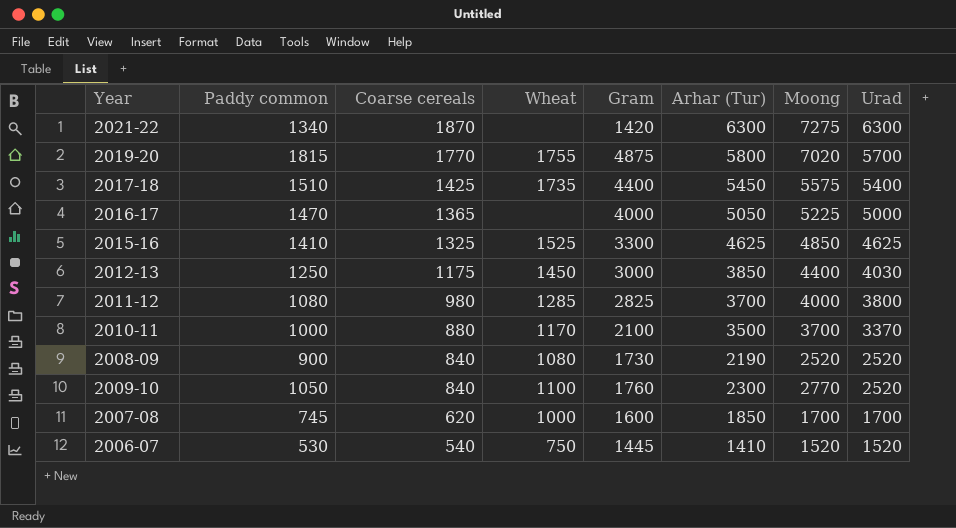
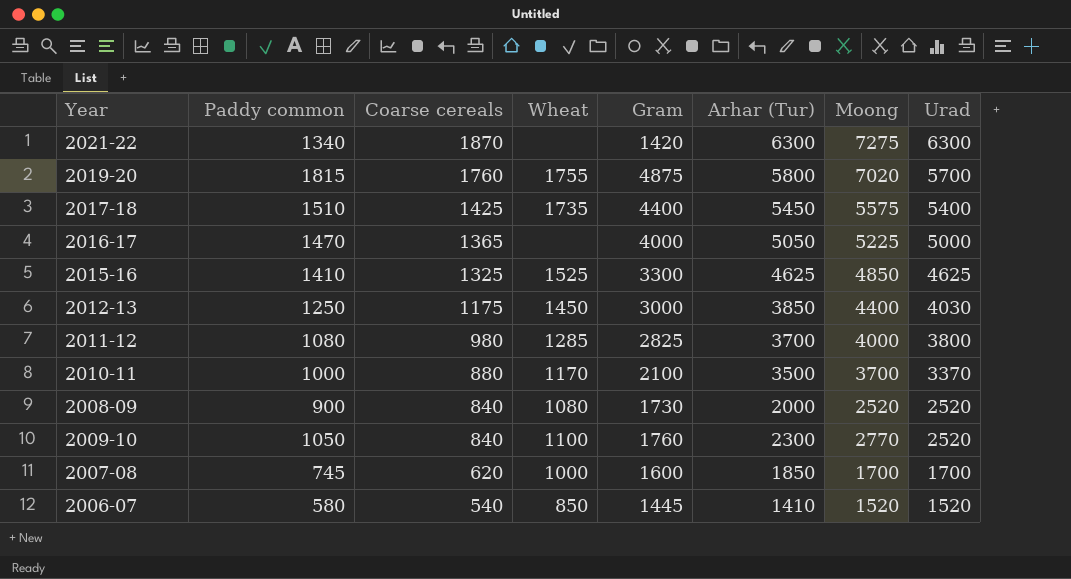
2019-20 | Coarse cereals: 1770 -> 1760
2008-09 | Arhar (Tur): 2190 -> 2000
2006-07 | Paddy common: 530 -> 580
2006-07 | Wheat: 750 -> 850

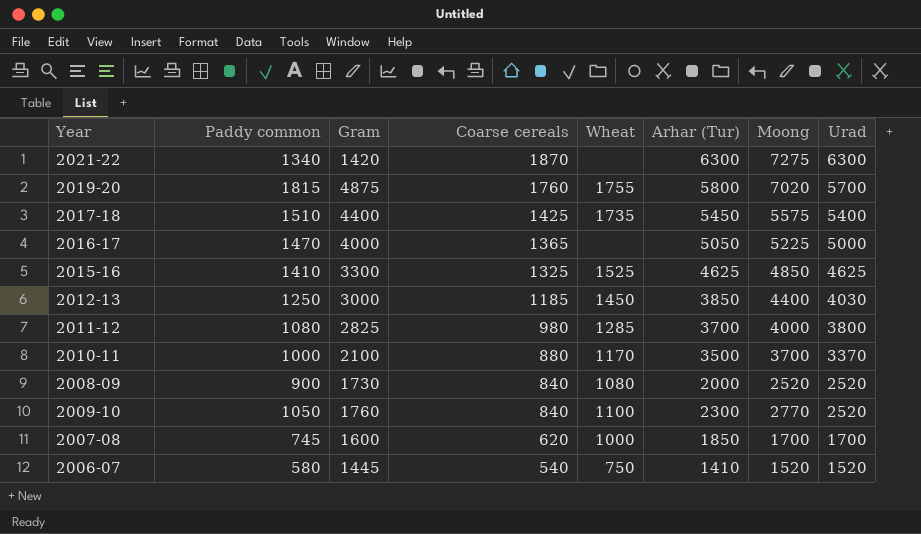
column Gram | position: 5 -> 3
2012-13 | Coarse cereals: 1175 -> 1185
2006-07 | Wheat: 850 -> 750

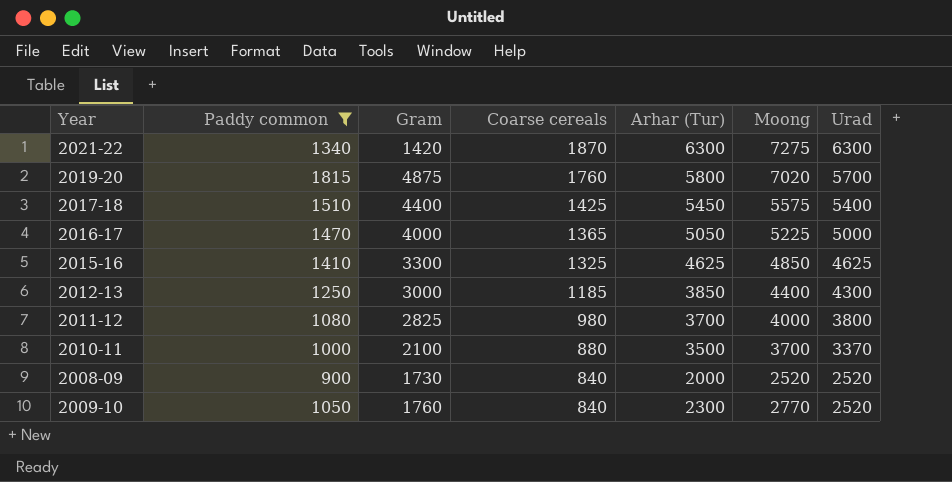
filter: none -> Paddy common >= 900
column Wheat | position: 5 -> none
2012-13 | Urad: 4030 -> 4300

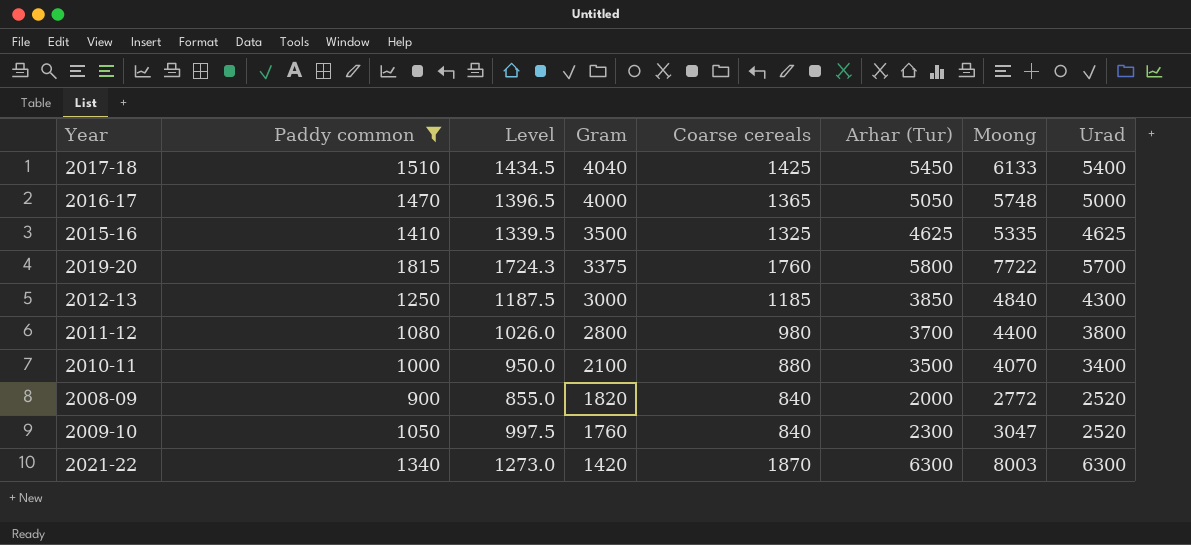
row order: Coarse cereals descending -> Gram descending
column Level | formula: none -> [Paddy common] * 0.95
2017-18 | Gram: 4400 -> 4040
2017-18 | Moong: 5575 -> 6133
2016-17 | Moong: 5225 -> 5748
2015-16 | Gram: 3300 -> 3500
2015-16 | Moong: 4850 -> 5335
2019-20 | Gram: 4875 -> 3375
2019-20 | Moong: 7020 -> 7722
2012-13 | Moong: 4400 -> 4840
2011-12 | Gram: 2825 -> 2800
2011-12 | Moong: 4000 -> 4400
2010-11 | Moong: 3700 -> 4070
2010-11 | Urad: 3370 -> 3400
2008-09 | Gram: 1730 -> 1820
2008-09 | Moong: 2520 -> 2772
2009-10 | Moong: 2770 -> 3047
2021-22 | Moong: 7275 -> 8003

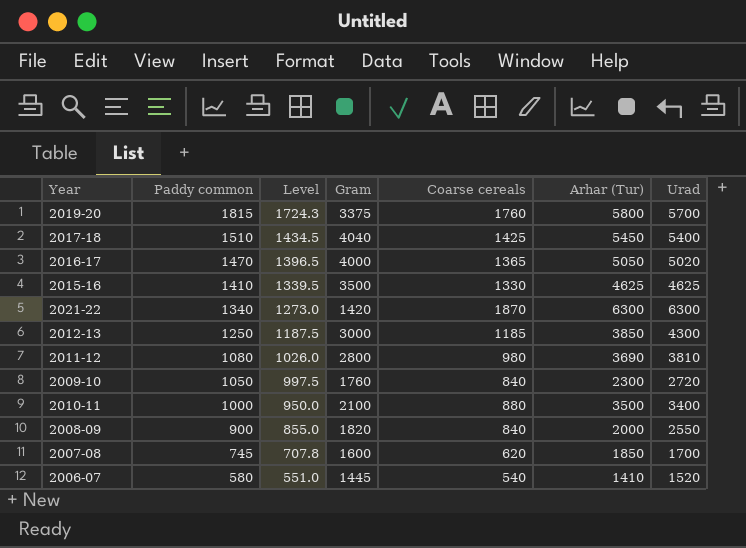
filter: Paddy common >= 900 -> none
row order: Gram descending -> Paddy common descending
column Moong | position: 7 -> none
2016-17 | Urad: 5000 -> 5020
2015-16 | Coarse cereals: 1325 -> 1330
2011-12 | Arhar (Tur): 3700 -> 3690
2011-12 | Urad: 3800 -> 3810
2009-10 | Urad: 2520 -> 2720
2008-09 | Urad: 2520 -> 2550

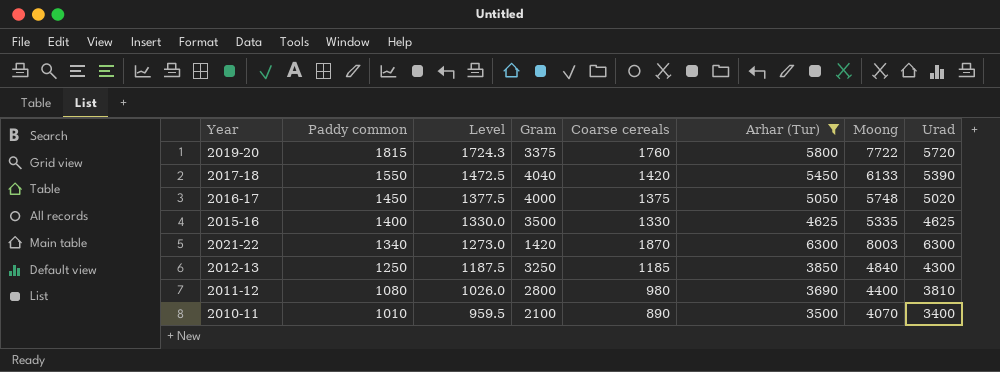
filter: none -> Arhar (Tur) >= 3500
column Moong | position: none -> 7
2019-20 | Urad: 5700 -> 5720
2017-18 | Paddy common: 1510 -> 1550
2017-18 | Level: 1434.5 -> 1472.5
2017-18 | Coarse cereals: 1425 -> 1420
2017-18 | Urad: 5400 -> 5390
2016-17 | Paddy common: 1470 -> 1450
2016-17 | Level: 1396.5 -> 1377.5
2016-17 | Coarse cereals: 1365 -> 1375
2015-16 | Paddy common: 1410 -> 1400
2015-16 | Level: 1339.5 -> 1330.0
2012-13 | Gram: 3000 -> 3250
2010-11 | Paddy common: 1000 -> 1010
2010-11 | Level: 950.0 -> 959.5
2010-11 | Coarse cereals: 880 -> 890

